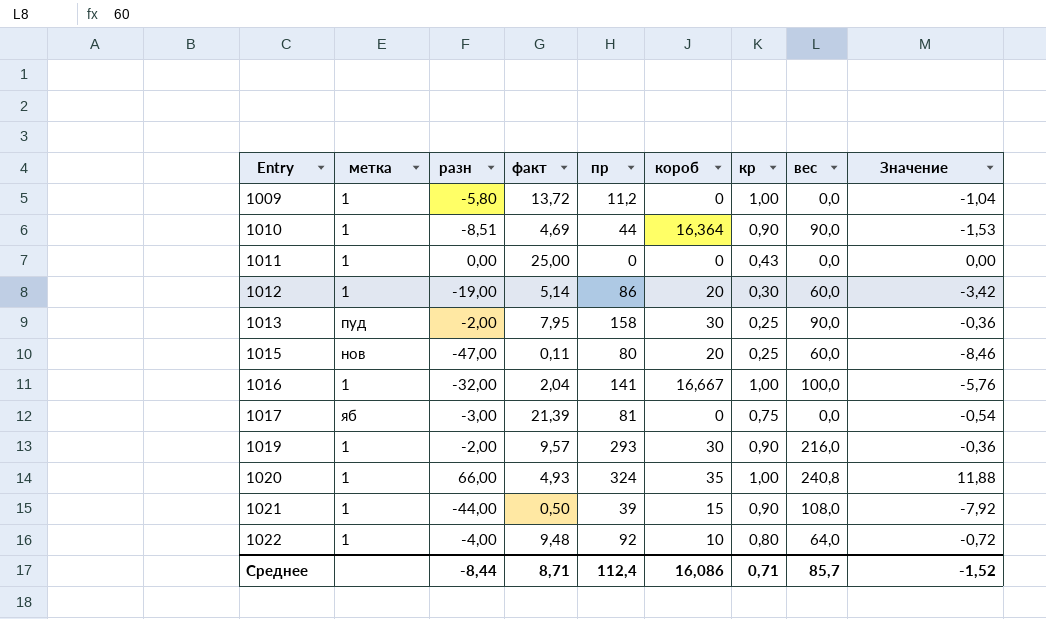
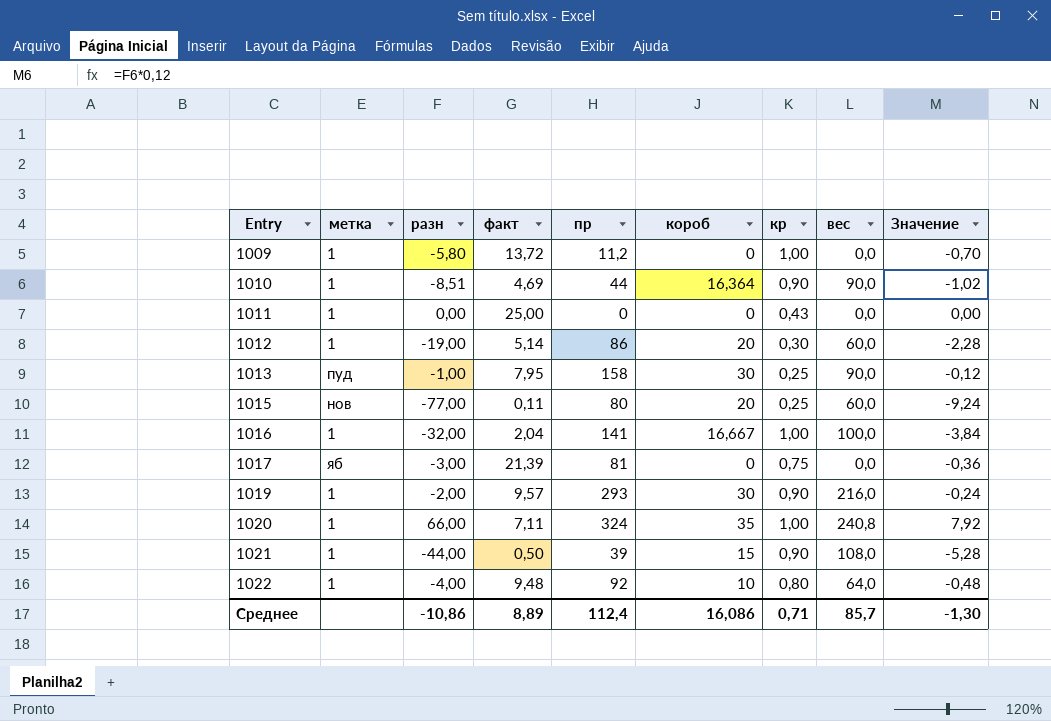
column Значение | formula: [разн] * 0,18 -> [разн] * 0,12
1013 | разн: -2,00 -> -1,00
1015 | разн: -47,00 -> -77,00
1020 | факт: 4,93 -> 7,11
Среднее | разн: -8,44 -> -10,86
Среднее | факт: 8,71 -> 8,89
Среднее | Значение: -1,52 -> -1,30

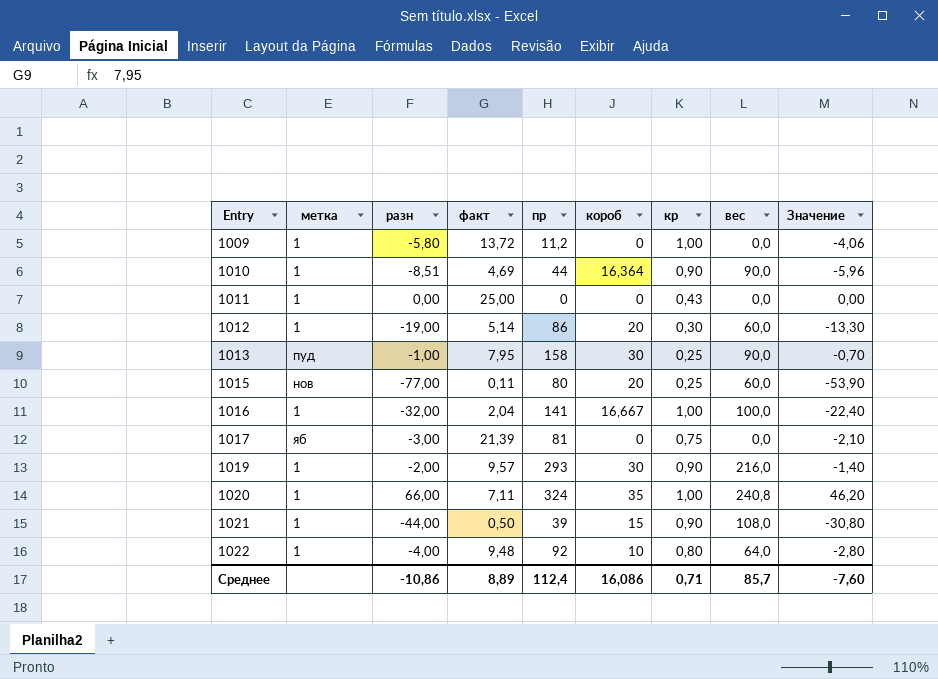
column Значение | formula: [разн] * 0,12 -> [разн] * 0,7
Среднее | Значение: -1,30 -> -7,60

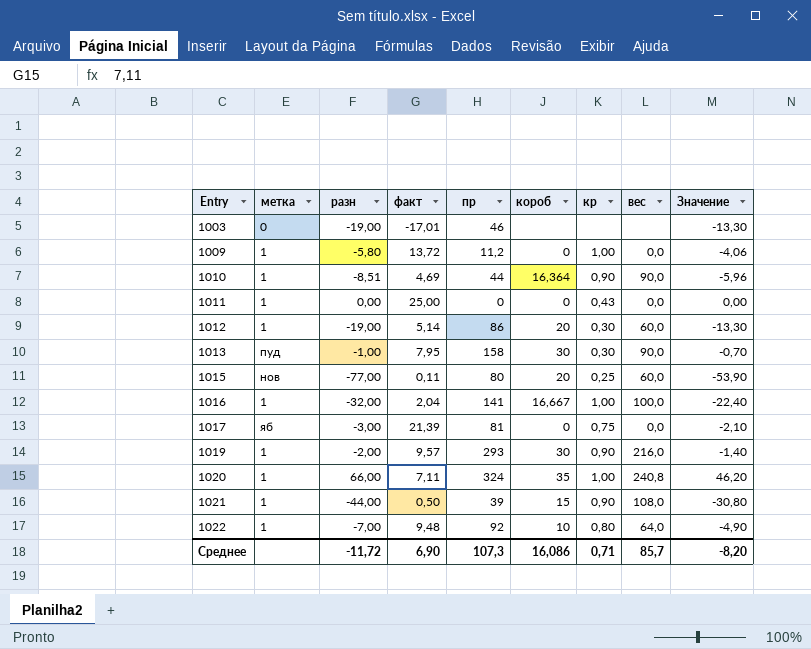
row 1003: none -> 0 | -19,00 | -17,01 | 46 | none | none | none | -13,30
1013 | кр: 0,25 -> 0,30
1022 | разн: -4,00 -> -7,00
1022 | Значение: -2,80 -> -4,90
Среднее | разн: -10,86 -> -11,72
Среднее | факт: 8,89 -> 6,90
Среднее | пр: 112,4 -> 107,3
Среднее | Значение: -7,60 -> -8,20

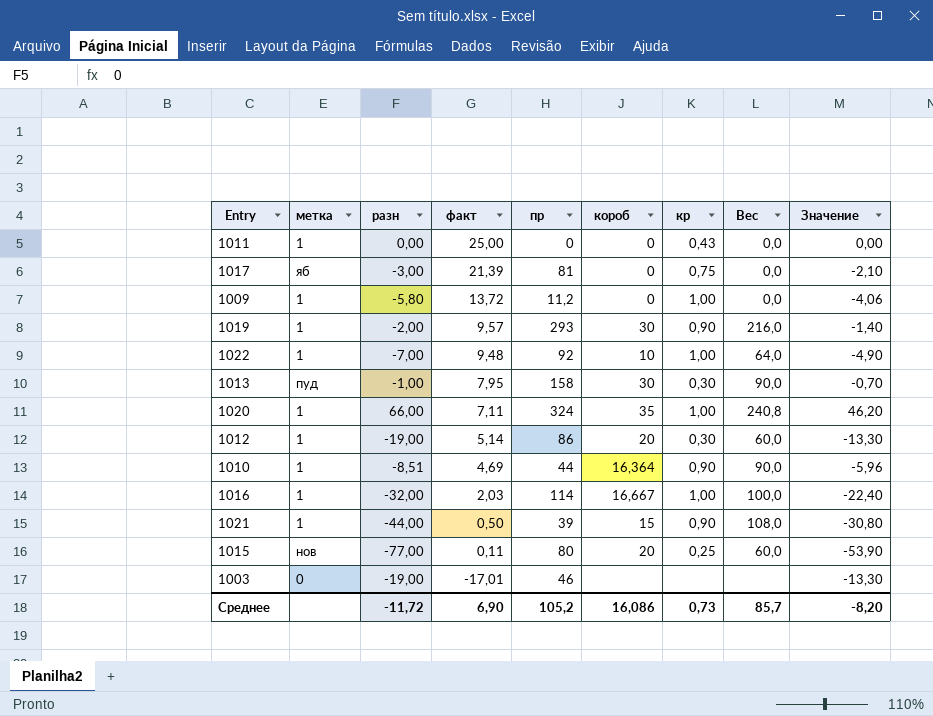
row order: Entry ascending -> факт descending
column name: вес -> Вес
1022 | кр: 0,80 -> 1,00
1016 | факт: 2,04 -> 2,03
1016 | пр: 141 -> 114
Среднее | пр: 107,3 -> 105,2
Среднее | кр: 0,71 -> 0,73

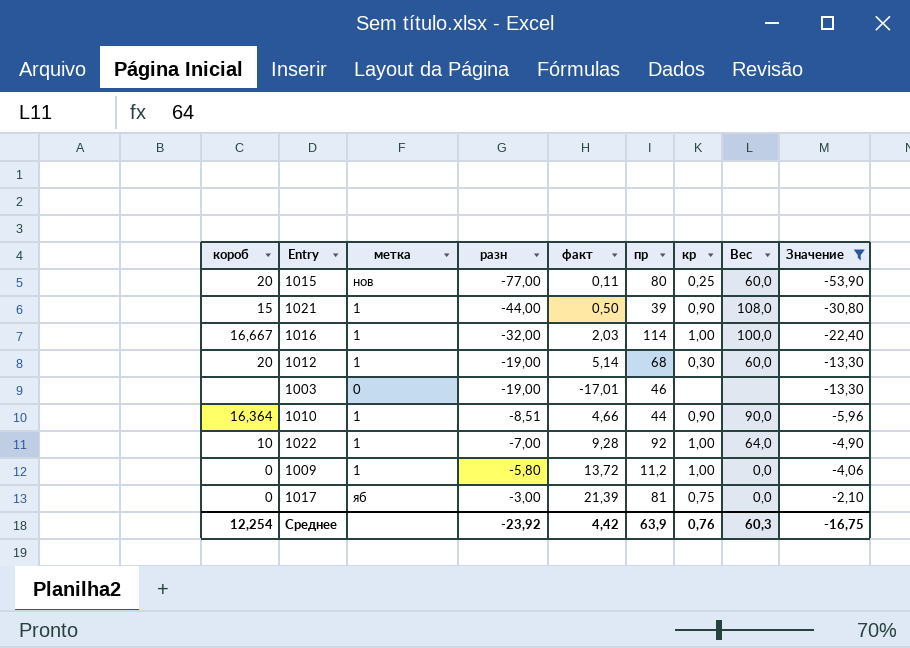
filter: none -> Значение <= -2,10
row order: факт descending -> разн ascending
column короб | position: 6 -> 1
1012 | пр: 86 -> 68
1010 | факт: 4,69 -> 4,66
1022 | факт: 9,48 -> 9,28
Среднее | короб: 16,086 -> 12,254
Среднее | разн: -11,72 -> -23,92
Среднее | факт: 6,90 -> 4,42
Среднее | пр: 105,2 -> 63,9
Среднее | кр: 0,73 -> 0,76
Среднее | Вес: 85,7 -> 60,3
Среднее | Значение: -8,20 -> -16,75

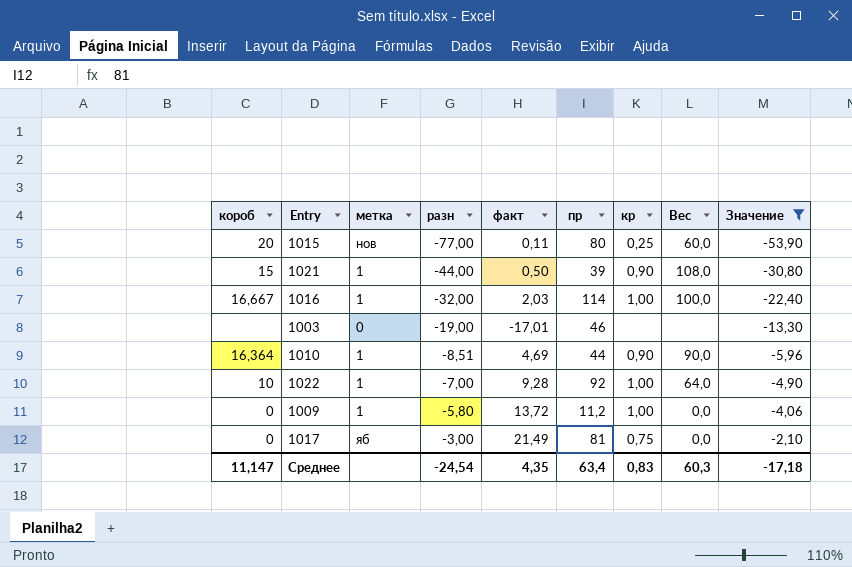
row 1012: 20 | 1 | -19,00 | 5,14 | 68 | 0,30 | 60,0 | -13,30 -> none
1010 | факт: 4,66 -> 4,69
1017 | факт: 21,39 -> 21,49
Среднее | короб: 12,254 -> 11,147
Среднее | разн: -23,92 -> -24,54
Среднее | факт: 4,42 -> 4,35
Среднее | пр: 63,9 -> 63,4
Среднее | кр: 0,76 -> 0,83
Среднее | Значение: -16,75 -> -17,18

